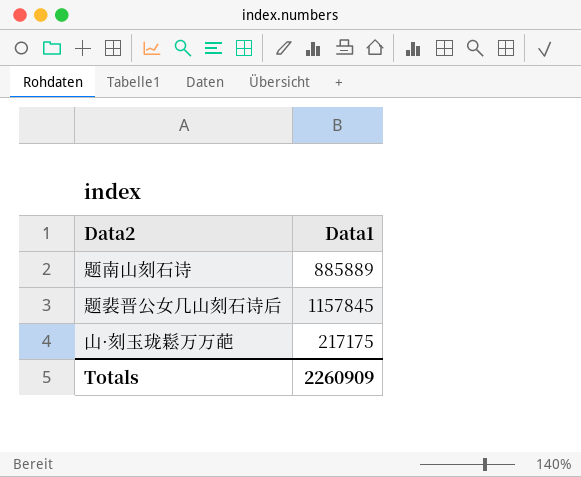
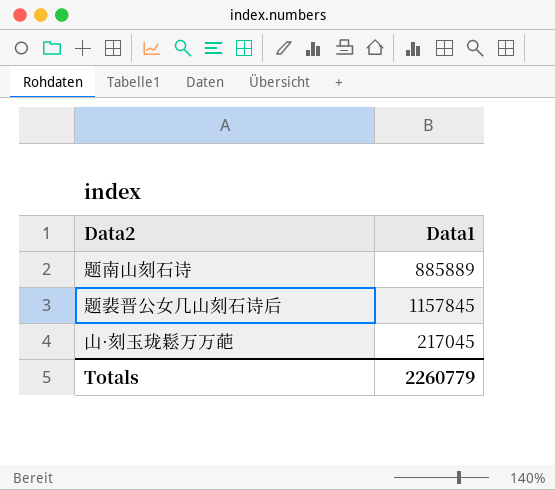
山·刻玉珑鬆万万葩 | Data1: 217175 -> 217045
Totals | Data1: 2260909 -> 2260779

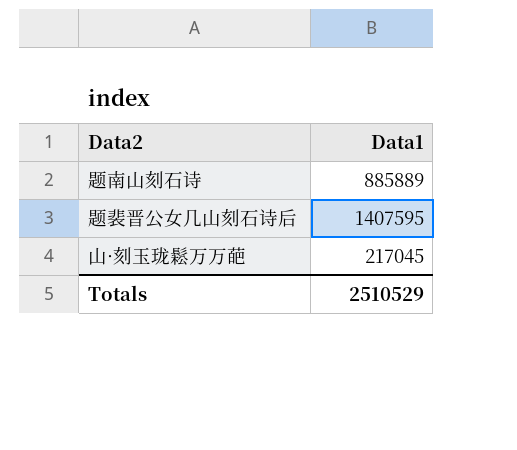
题裴晋公女几山刻石诗后 | Data1: 1157845 -> 1407595
Totals | Data1: 2260779 -> 2510529

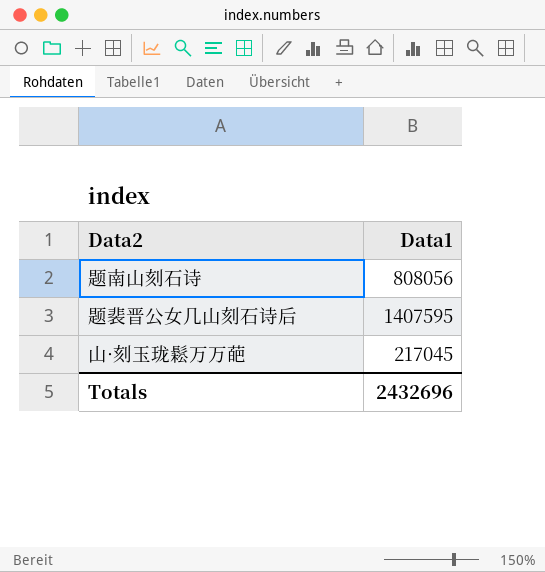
题南山刻石诗 | Data1: 885889 -> 808056
Totals | Data1: 2510529 -> 2432696

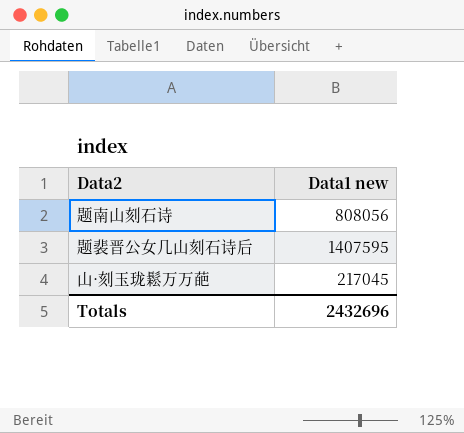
column name: Data1 -> Data1 new

